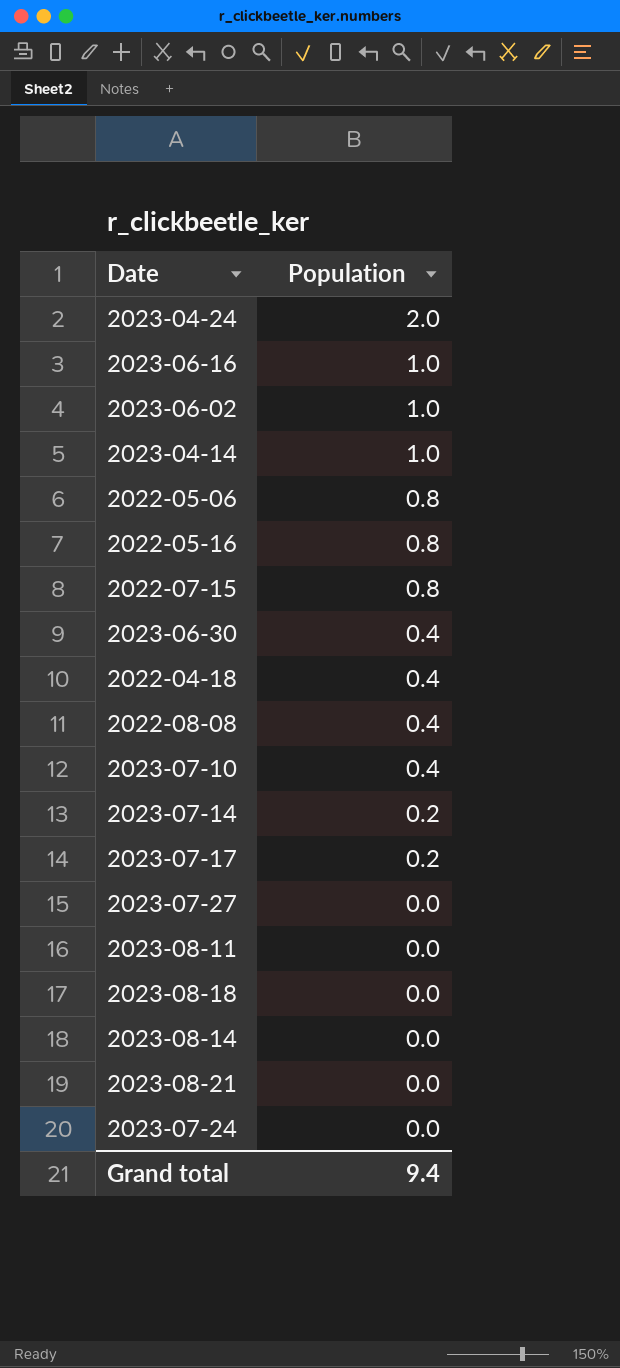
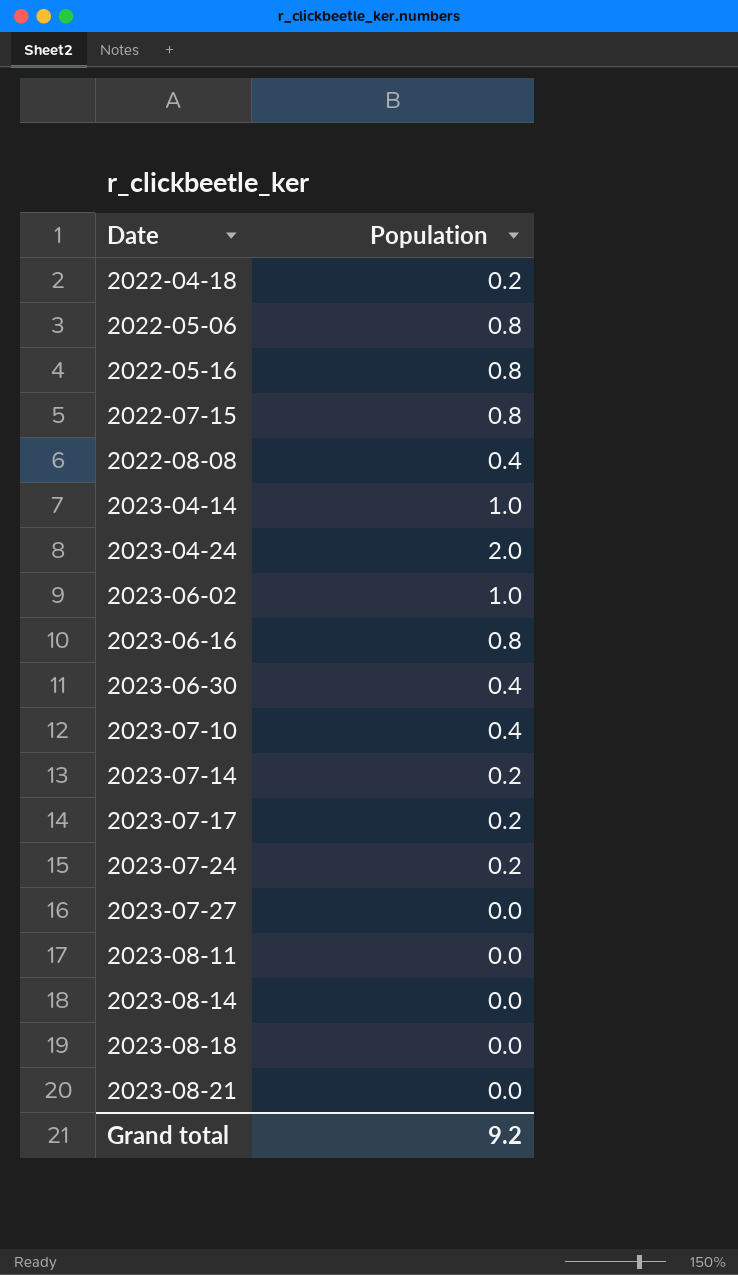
row order: Population descending -> Date ascending
2022-04-18 | Population: 0.4 -> 0.2
2023-06-16 | Population: 1.0 -> 0.8
2023-07-24 | Population: 0.0 -> 0.2
Grand total | Population: 9.4 -> 9.2

